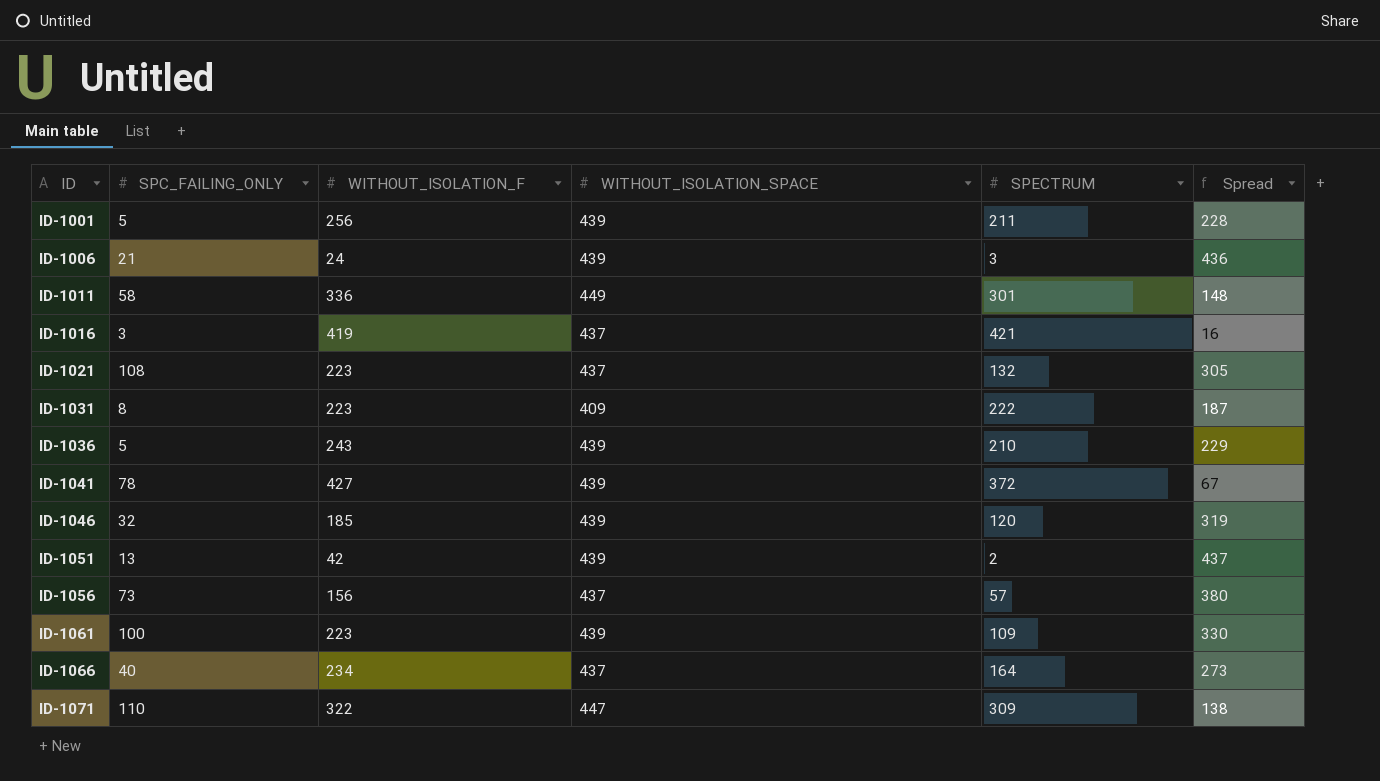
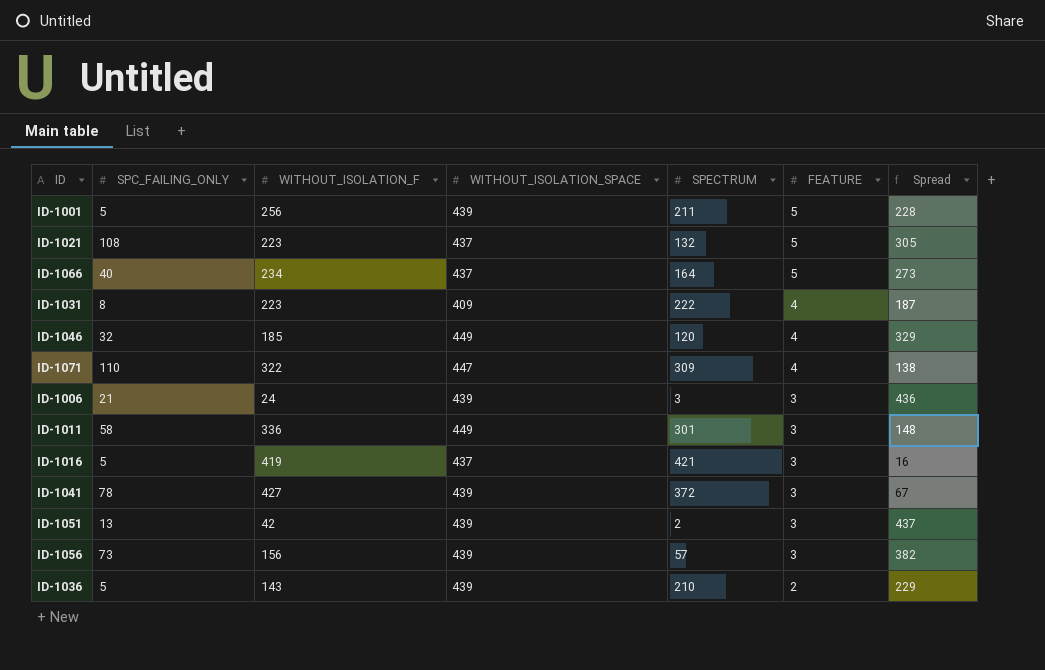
row order: ID ascending -> FEATURE descending
column FEATURE | position: none -> 6
row ID-1061: 100 | 223 | 439 | 109 | 330 -> none
ID-1046 | WITHOUT_ISOLATION_SPACE: 439 -> 449
ID-1046 | Spread: 319 -> 329
ID-1016 | SPC_FAILING_ONLY: 3 -> 5
ID-1056 | WITHOUT_ISOLATION_SPACE: 437 -> 439
ID-1056 | Spread: 380 -> 382
ID-1036 | WITHOUT_ISOLATION_F: 243 -> 143

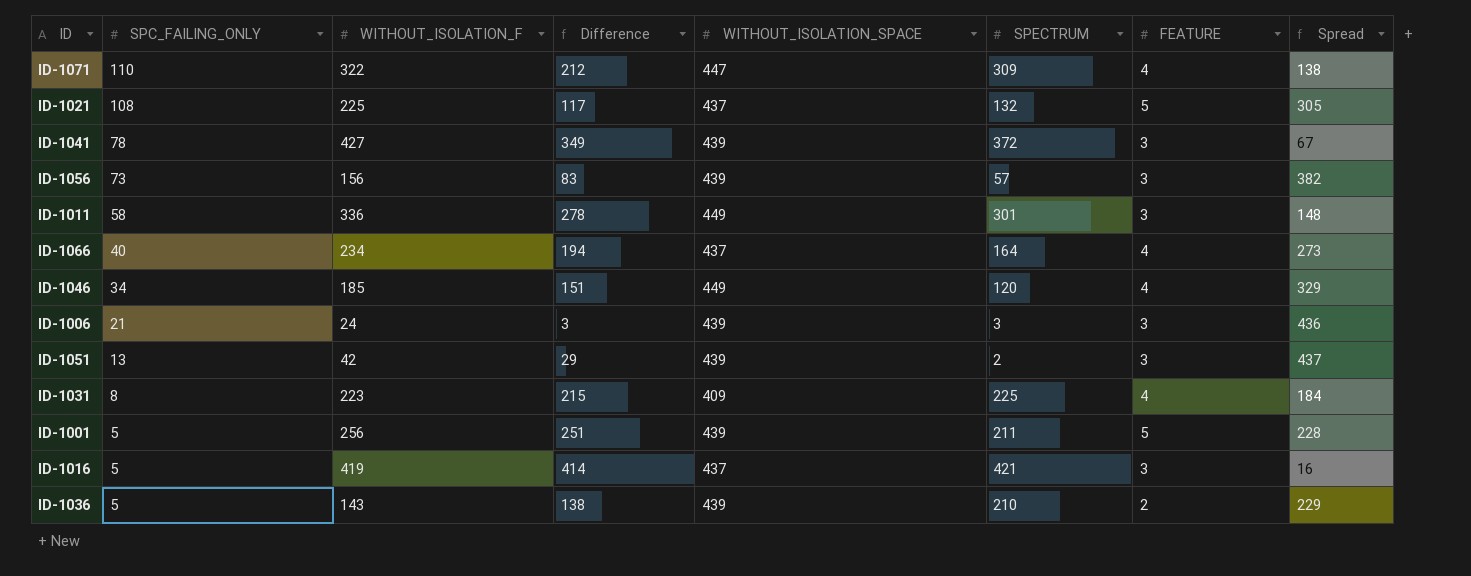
row order: FEATURE descending -> SPC_FAILING_ONLY descending
column Difference | formula: none -> [WITHOUT_ISOLATION_F] - [SPC_FAILING_ONLY]
ID-1021 | WITHOUT_ISOLATION_F: 223 -> 225
ID-1066 | FEATURE: 5 -> 4
ID-1046 | SPC_FAILING_ONLY: 32 -> 34
ID-1031 | SPECTRUM: 222 -> 225
ID-1031 | Spread: 187 -> 184

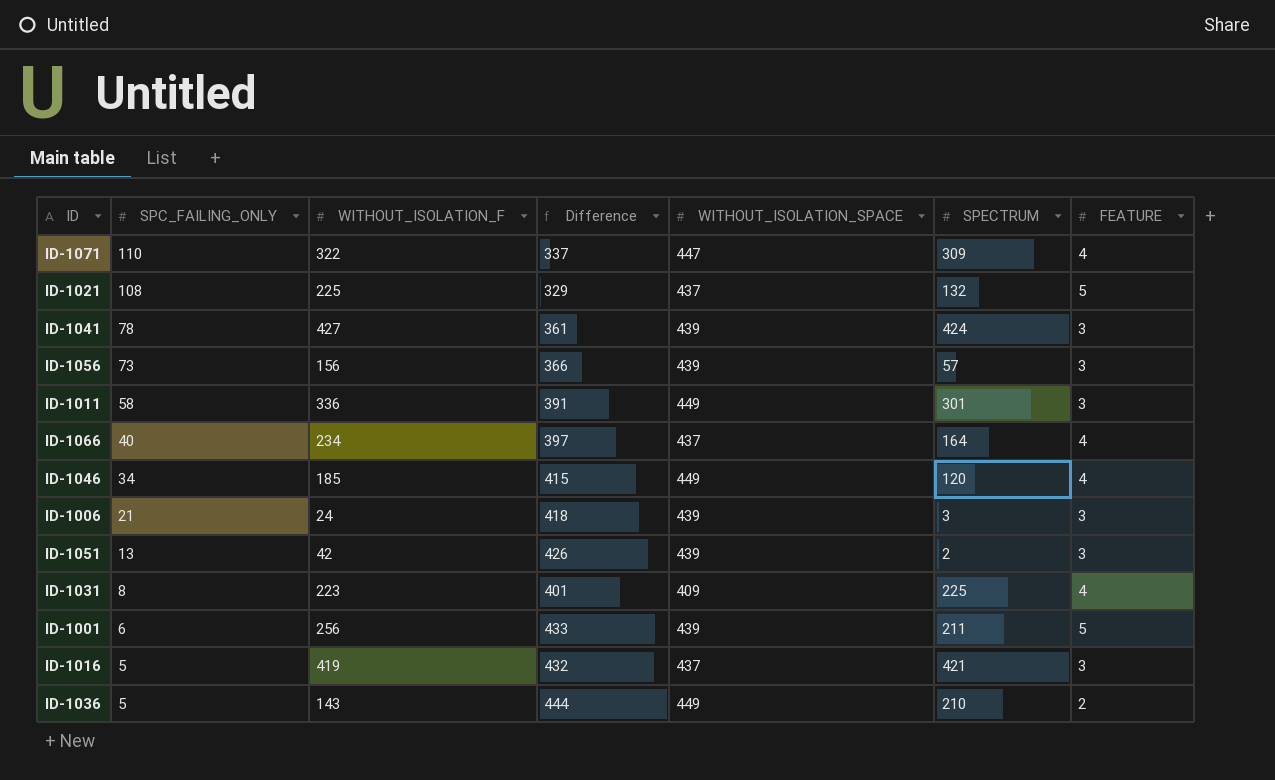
column Spread | formula: [WITHOUT_ISOLATION_SPACE] - [SPECTRUM] -> none
column Difference | formula: [WITHOUT_ISOLATION_F] - [SPC_FAILING_ONLY] -> [WITHOUT_ISOLATION_SPACE] - [SPC_FAILING_ONLY]
ID-1041 | SPECTRUM: 372 -> 424
ID-1001 | SPC_FAILING_ONLY: 5 -> 6
ID-1036 | WITHOUT_ISOLATION_SPACE: 439 -> 449

